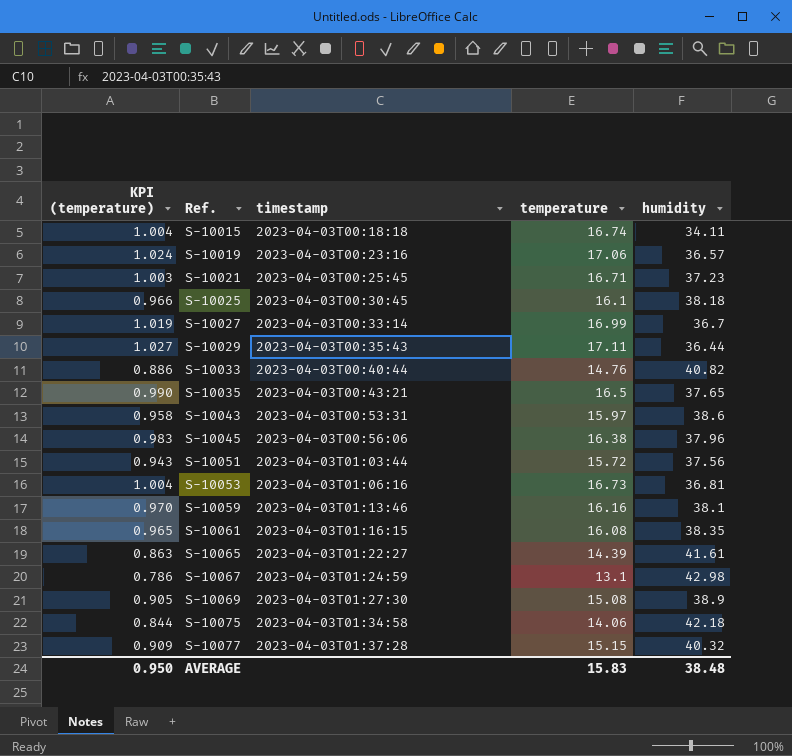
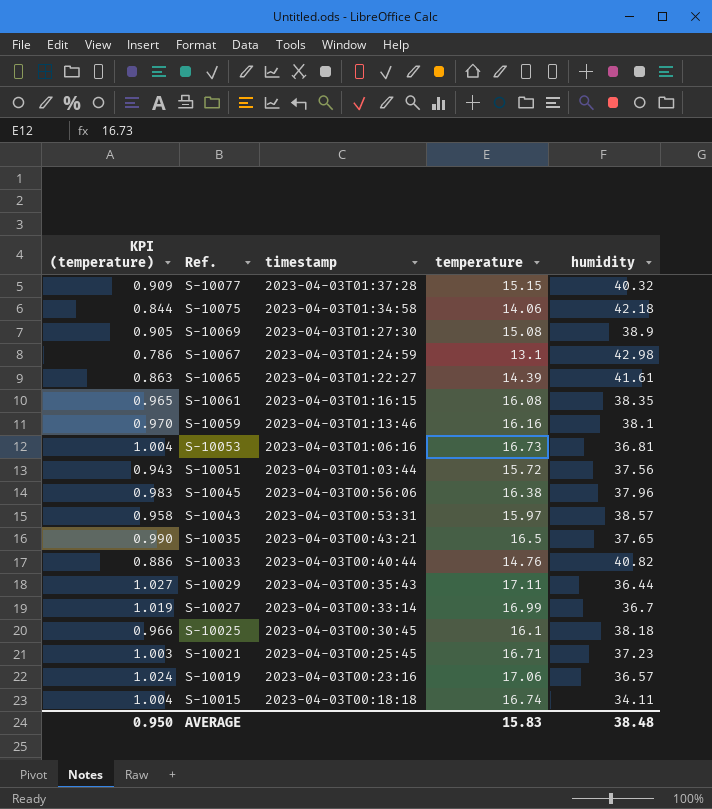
row order: Ref. ascending -> Ref. descending
S-10043 | humidity: 38.6 -> 38.57

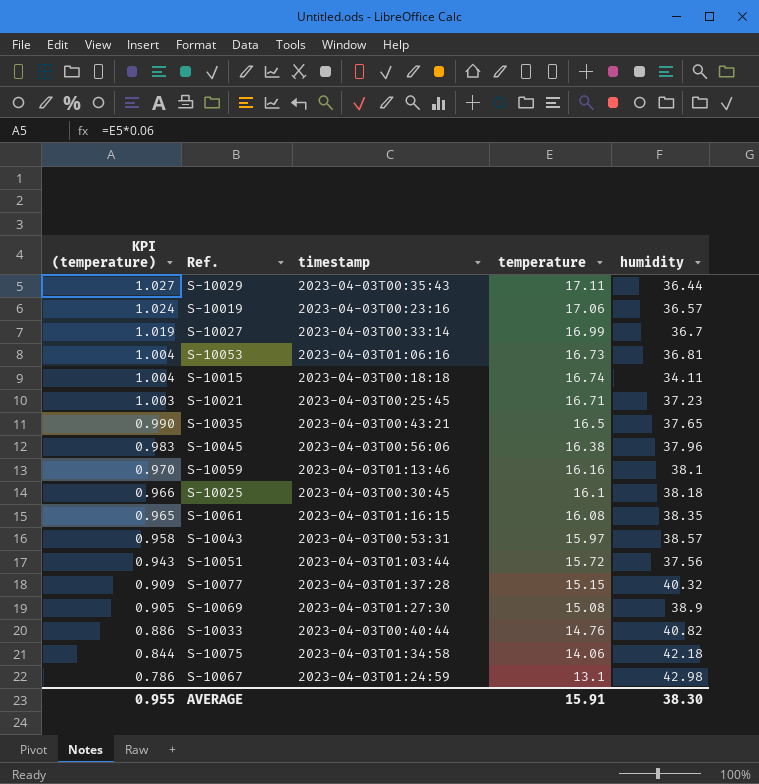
row order: Ref. descending -> KPI (temperature) descending
row S-10065: 0.863 | 2023-04-03T01:22:27 | 14.39 | 41.61 -> none
AVERAGE | KPI (temperature): 0.950 -> 0.955
AVERAGE | temperature: 15.83 -> 15.91
AVERAGE | humidity: 38.48 -> 38.30

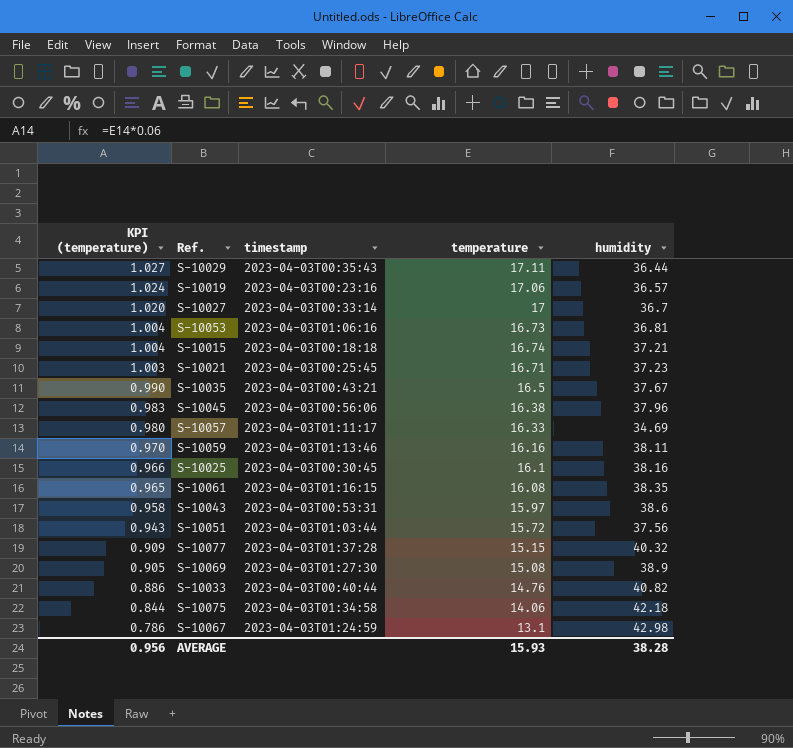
S-10027 | KPI (temperature): 1.019 -> 1.020
S-10027 | temperature: 16.99 -> 17
S-10015 | humidity: 34.11 -> 37.21
S-10035 | humidity: 37.65 -> 37.67
row S-10057: none -> 0.980 | 2023-04-03T01:11:17 | 16.33 | 34.69
S-10059 | humidity: 38.1 -> 38.11
S-10025 | humidity: 38.18 -> 38.16
S-10043 | humidity: 38.57 -> 38.6
AVERAGE | KPI (temperature): 0.955 -> 0.956
AVERAGE | temperature: 15.91 -> 15.93
AVERAGE | humidity: 38.30 -> 38.28

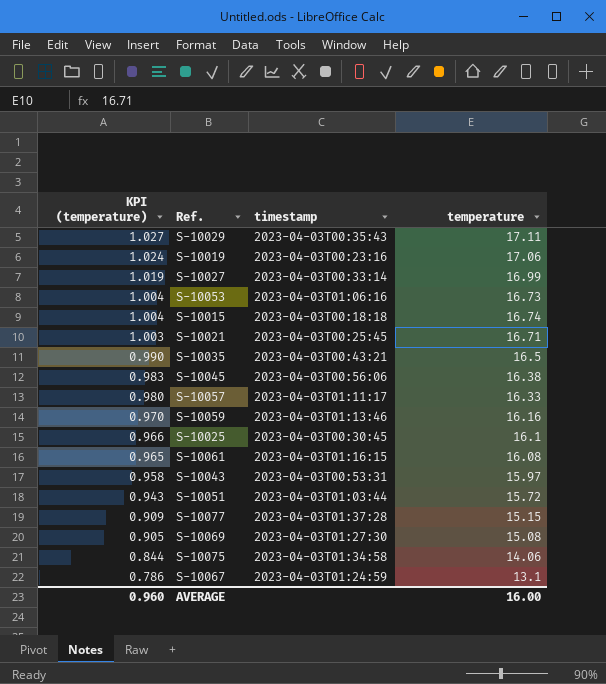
column humidity | position: 5 -> none
row S-10033: 0.886 | 2023-04-03T00:40:44 | 14.76 | 40.82 -> none
S-10027 | KPI (temperature): 1.020 -> 1.019
S-10027 | temperature: 17 -> 16.99
AVERAGE | KPI (temperature): 0.956 -> 0.960
AVERAGE | temperature: 15.93 -> 16.00

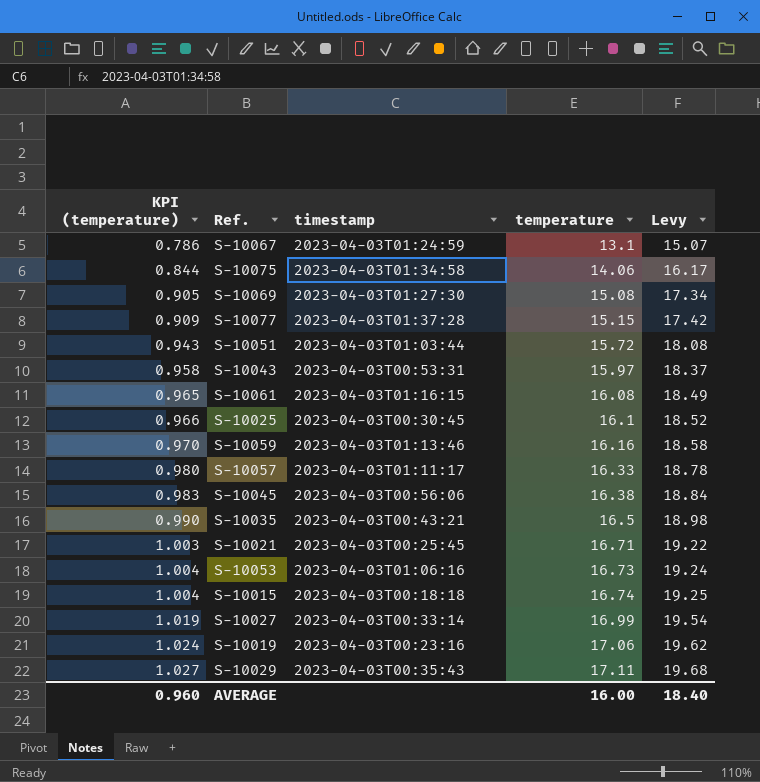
row order: KPI (temperature) descending -> KPI (temperature) ascending
column Levy | formula: none -> [temperature] * 1.15

